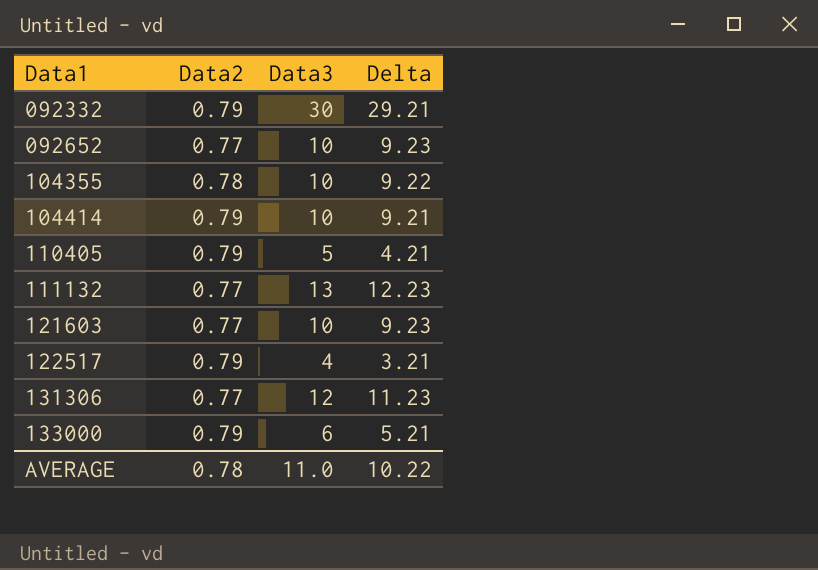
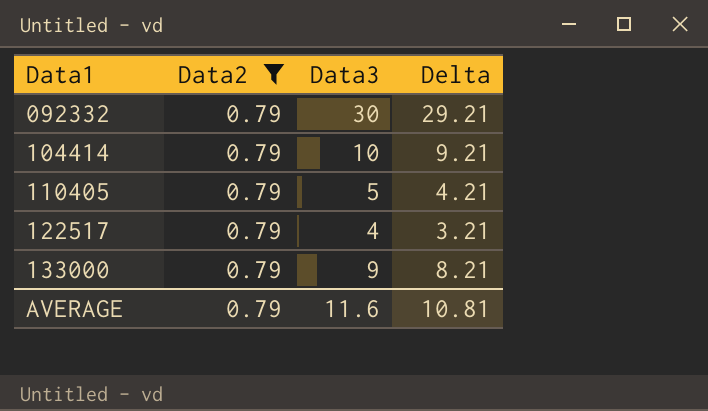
filter: none -> Data2 = 0.79
133000 | Data3: 6 -> 9
133000 | Delta: 5.21 -> 8.21
AVERAGE | Data2: 0.78 -> 0.79
AVERAGE | Data3: 11.0 -> 11.6
AVERAGE | Delta: 10.22 -> 10.81

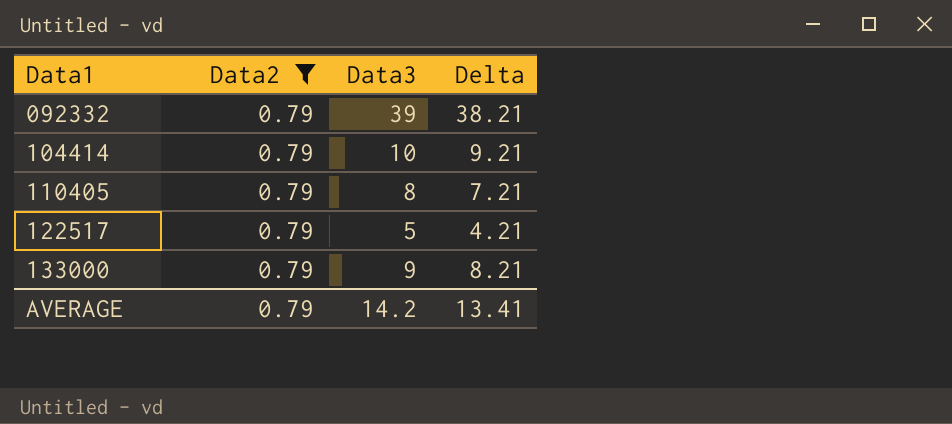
092332 | Data3: 30 -> 39
092332 | Delta: 29.21 -> 38.21
110405 | Data3: 5 -> 8
110405 | Delta: 4.21 -> 7.21
122517 | Data3: 4 -> 5
122517 | Delta: 3.21 -> 4.21
AVERAGE | Data3: 11.6 -> 14.2
AVERAGE | Delta: 10.81 -> 13.41

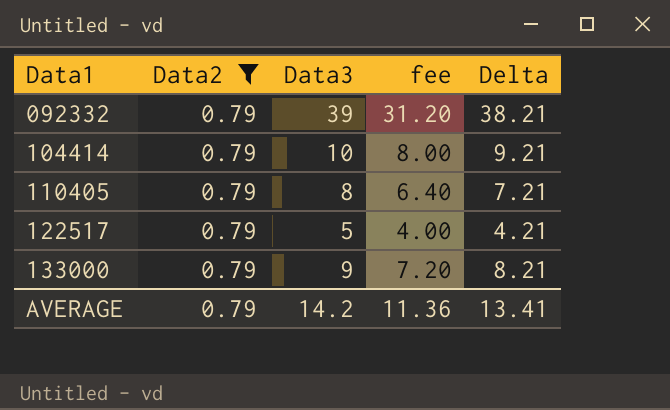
column fee | formula: none -> [Data3] * 0.8

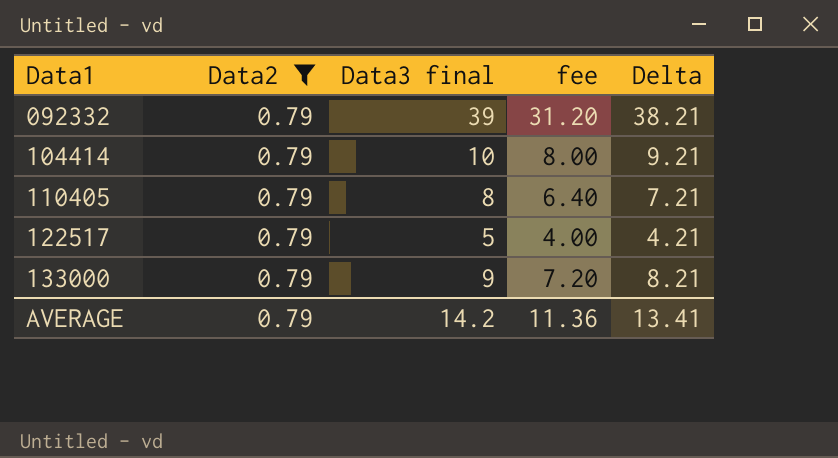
column name: Data3 -> Data3 final

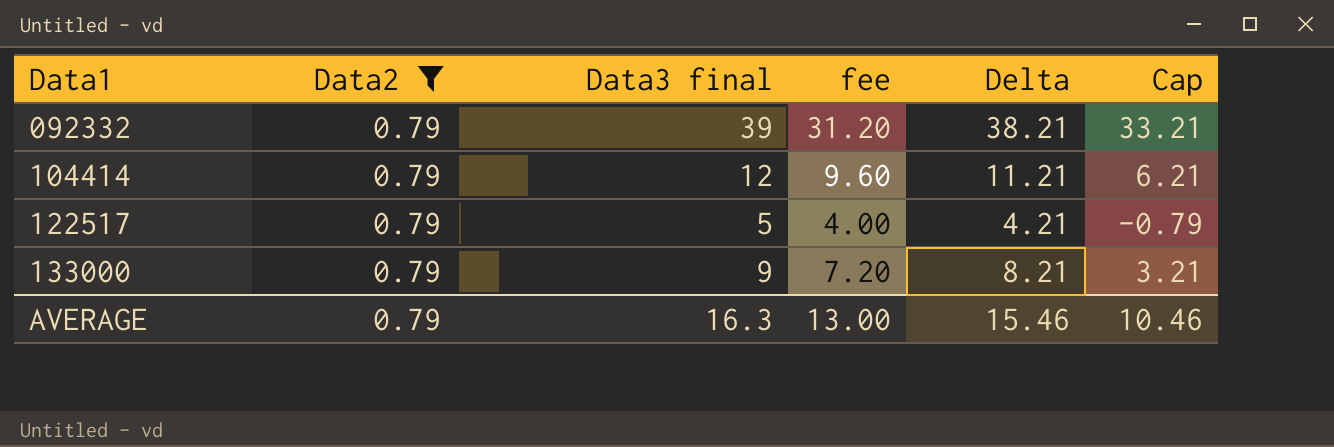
column Cap | formula: none -> [Delta] - 5
row 110405: 0.79 | 8 | 6.40 | 7.21 -> none
104414 | Data3 final: 10 -> 12
104414 | fee: 8.00 -> 9.60
104414 | Delta: 9.21 -> 11.21
AVERAGE | Data3 final: 14.2 -> 16.3
AVERAGE | fee: 11.36 -> 13.00
AVERAGE | Delta: 13.41 -> 15.46

